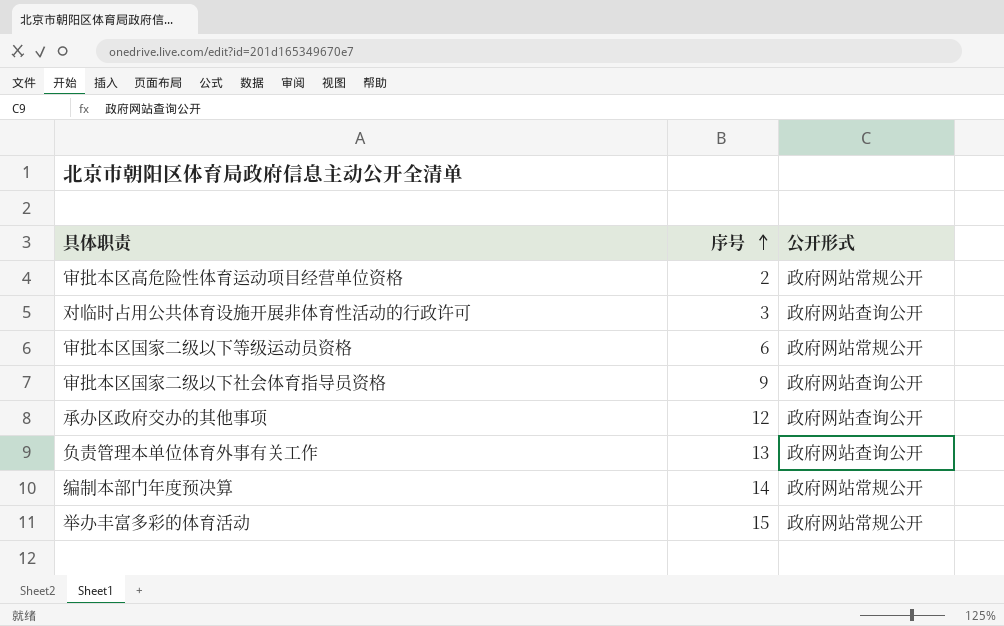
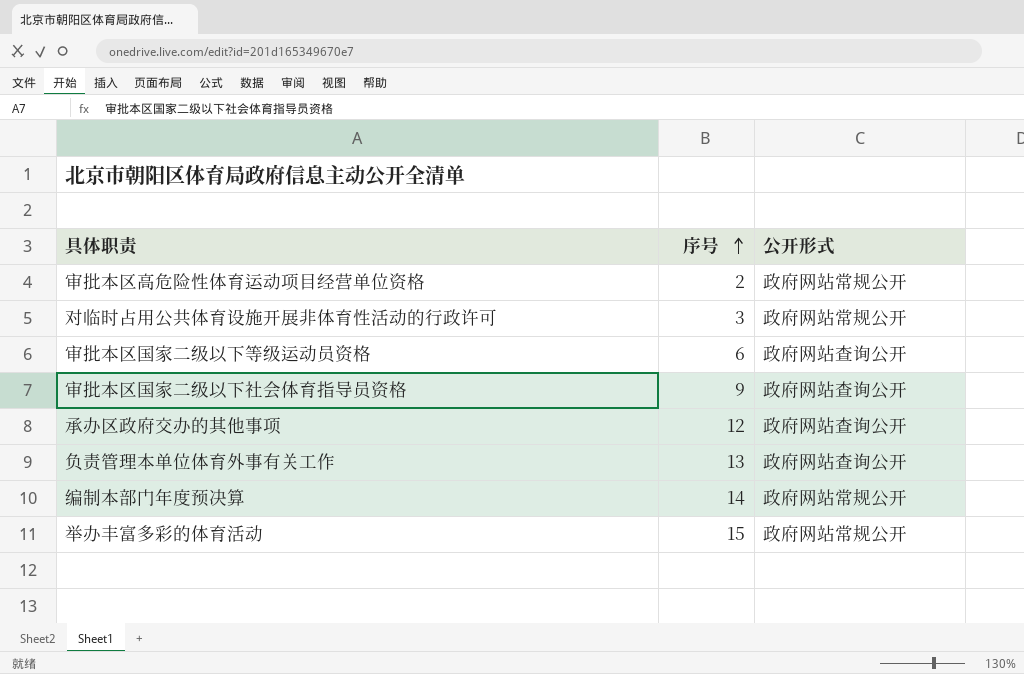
对临时占用公共体育设施开展非体育性活动的行政许可 | 公开形式: 政府网站查询公开 -> 政府网站常规公开
审批本区国家二级以下等级运动员资格 | 公开形式: 政府网站常规公开 -> 政府网站查询公开

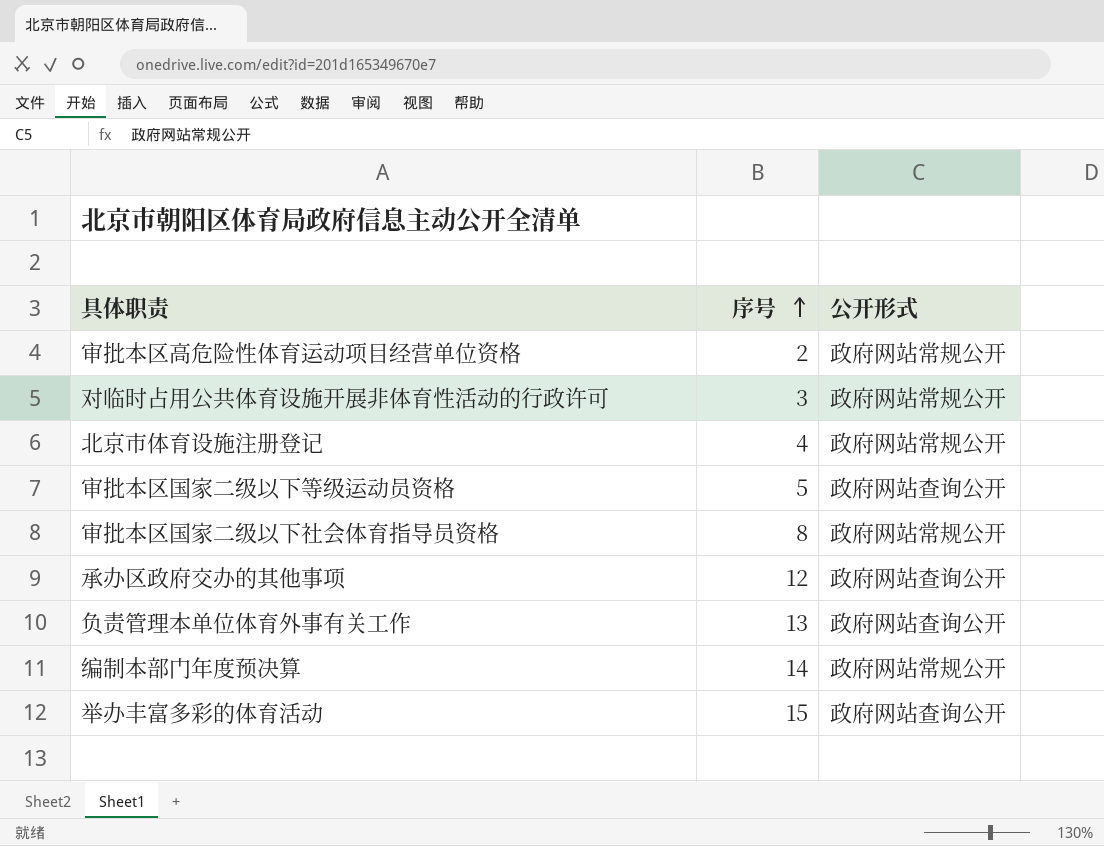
row 北京市体育设施注册登记: none -> 4 | 政府网站常规公开
审批本区国家二级以下等级运动员资格 | 序号: 6 -> 5
审批本区国家二级以下社会体育指导员资格 | 序号: 9 -> 8
审批本区国家二级以下社会体育指导员资格 | 公开形式: 政府网站查询公开 -> 政府网站常规公开
举办丰富多彩的体育活动 | 公开形式: 政府网站常规公开 -> 政府网站查询公开

